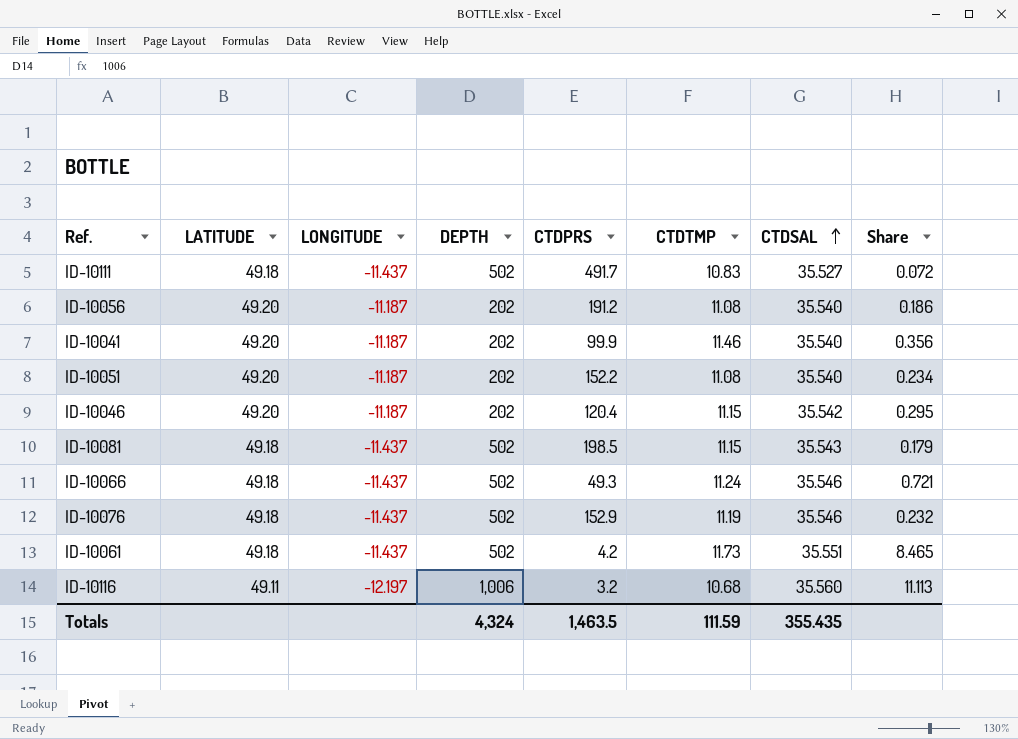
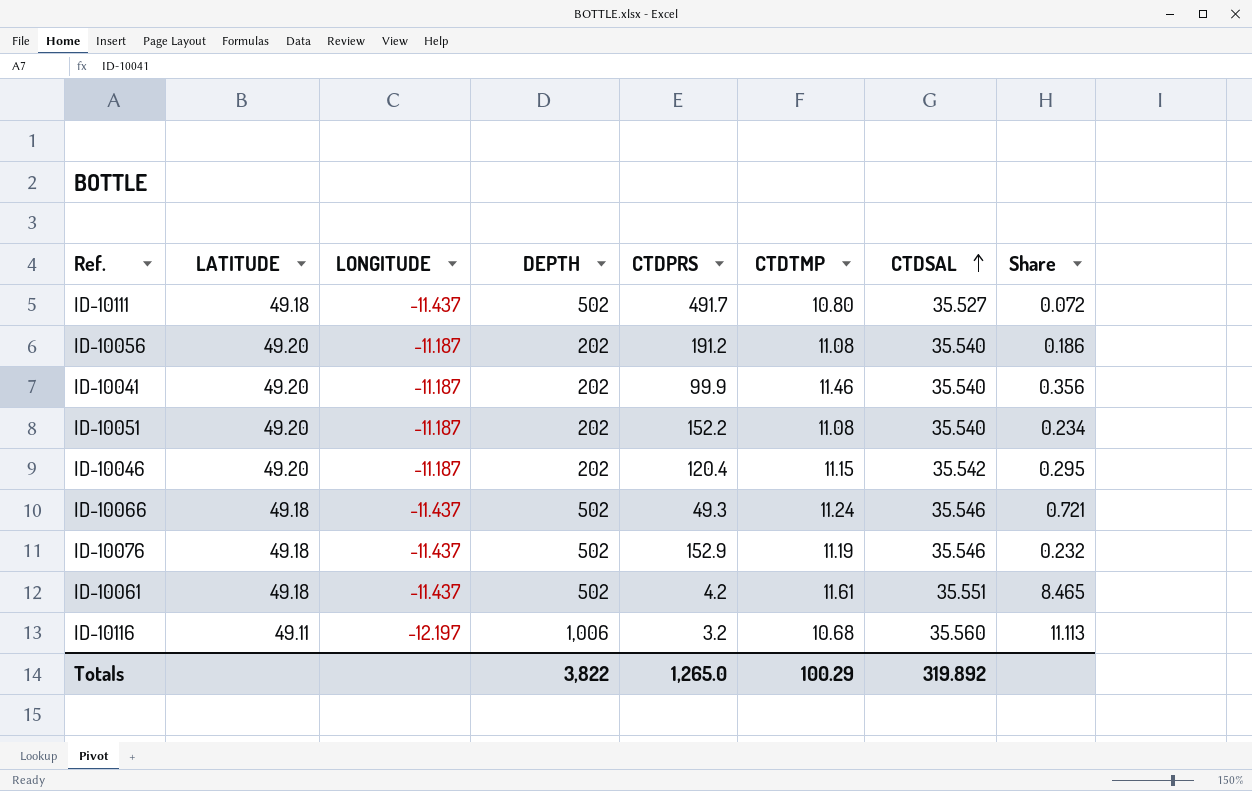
row ID-10081: 49.18 | -11.437 | 502 | 198.5 | 11.15 | 35.543 | 0.179 -> none
ID-10111 | CTDTMP: 10.83 -> 10.80
ID-10061 | CTDTMP: 11.73 -> 11.61
Totals | DEPTH: 4,324 -> 3,822
Totals | CTDPRS: 1,463.5 -> 1,265.0
Totals | CTDTMP: 111.59 -> 100.29
Totals | CTDSAL: 355.435 -> 319.892

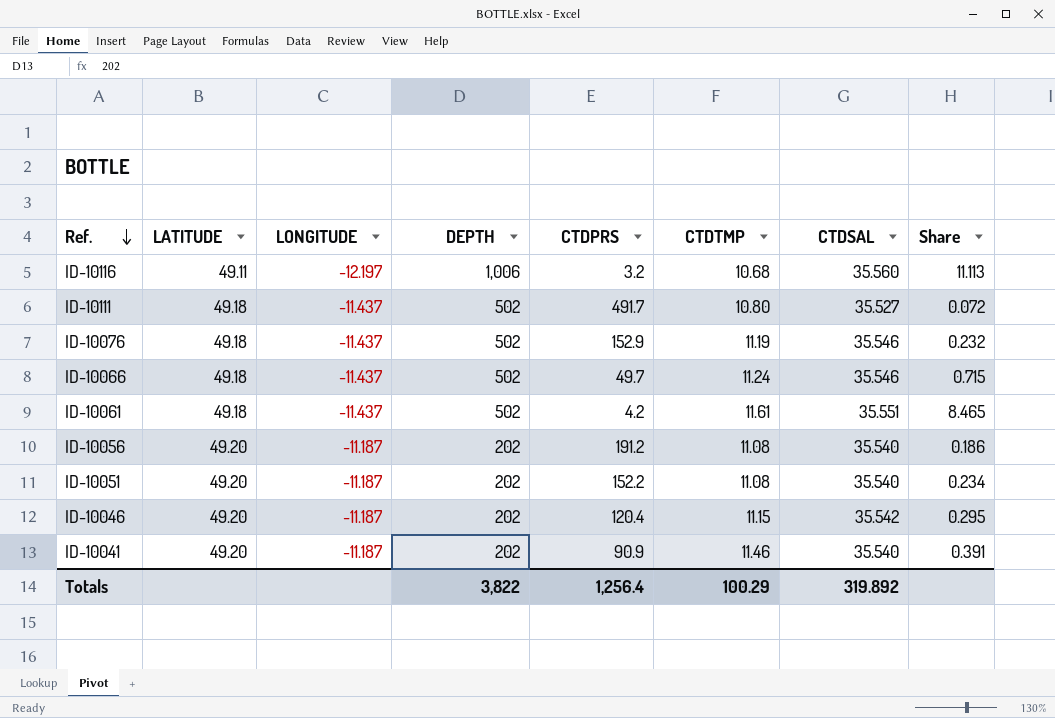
row order: CTDSAL ascending -> Ref. descending
ID-10066 | CTDPRS: 49.3 -> 49.7
ID-10066 | Share: 0.721 -> 0.715
ID-10041 | CTDPRS: 99.9 -> 90.9
ID-10041 | Share: 0.356 -> 0.391
Totals | CTDPRS: 1,265.0 -> 1,256.4

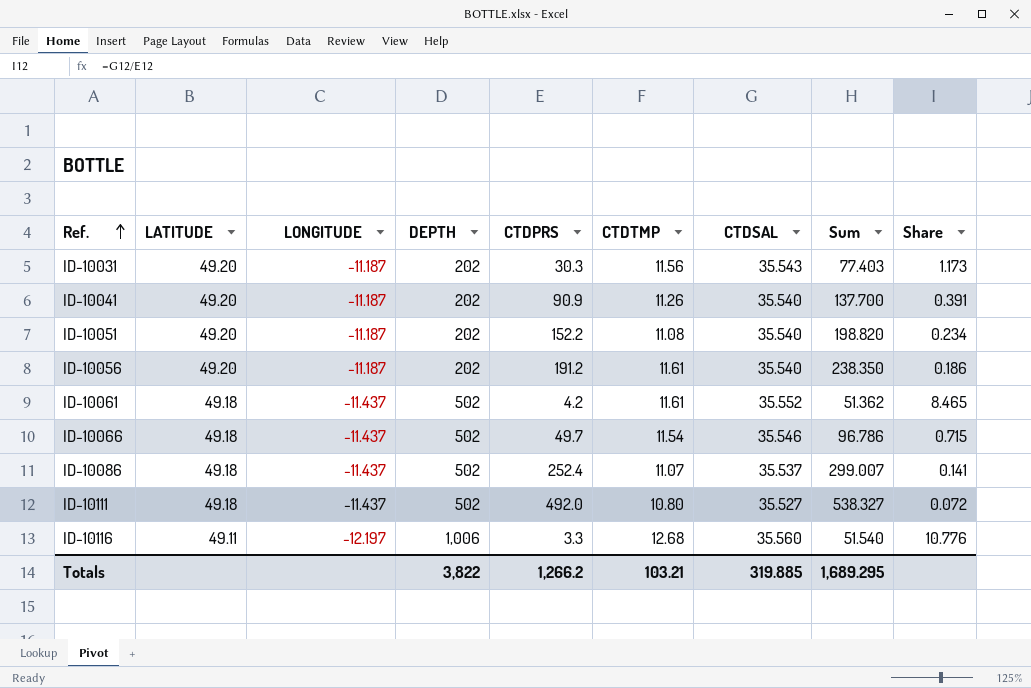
row order: Ref. descending -> Ref. ascending
column Sum | formula: none -> [CTDPRS] + [CTDTMP] + [CTDSAL]
row ID-10076: 49.18 | -11.437 | 502 | 152.9 | 11.19 | 35.546 | 0.232 -> none
row ID-10046: 49.20 | -11.187 | 202 | 120.4 | 11.15 | 35.542 | 0.295 -> none
row ID-10031: none -> 49.20 | -11.187 | 202 | 30.3 | 11.56 | 35.543 | 77.403 | 1.173
ID-10041 | CTDTMP: 11.46 -> 11.26
ID-10056 | CTDTMP: 11.08 -> 11.61
ID-10061 | CTDSAL: 35.551 -> 35.552
ID-10066 | CTDTMP: 11.24 -> 11.54
row ID-10086: none -> 49.18 | -11.437 | 502 | 252.4 | 11.07 | 35.537 | 299.007 | 0.141
ID-10111 | CTDPRS: 491.7 -> 492.0
ID-10116 | CTDPRS: 3.2 -> 3.3
ID-10116 | CTDTMP: 10.68 -> 12.68
ID-10116 | Share: 11.113 -> 10.776
Totals | CTDPRS: 1,256.4 -> 1,266.2
Totals | CTDTMP: 100.29 -> 103.21
Totals | CTDSAL: 319.892 -> 319.885

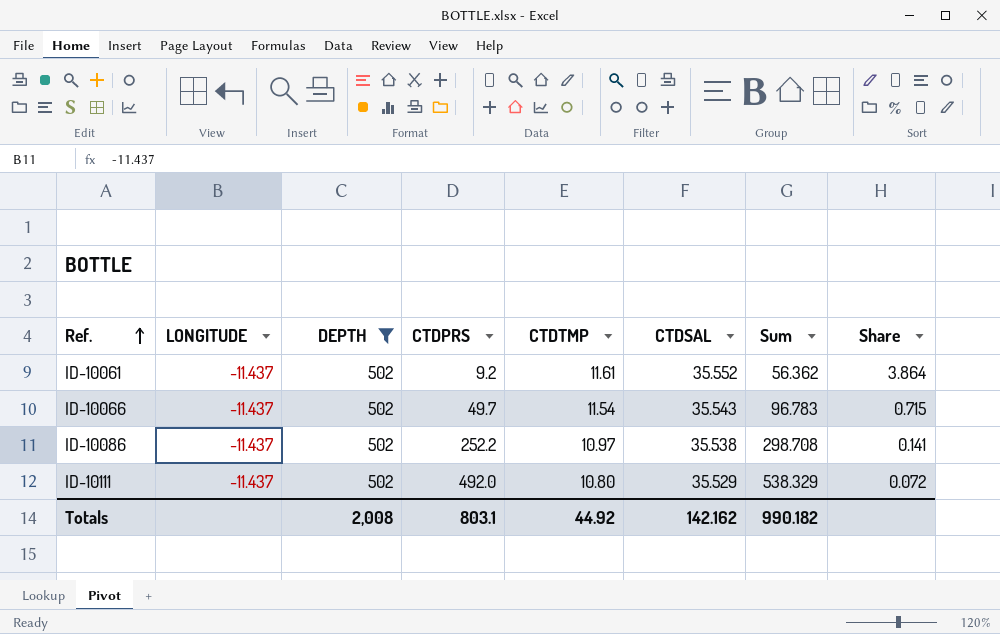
filter: none -> DEPTH = 502
column LATITUDE | position: 2 -> none
ID-10061 | CTDPRS: 4.2 -> 9.2
ID-10061 | Sum: 51.362 -> 56.362
ID-10061 | Share: 8.465 -> 3.864
ID-10066 | CTDSAL: 35.546 -> 35.543
ID-10066 | Sum: 96.786 -> 96.783
ID-10086 | CTDPRS: 252.4 -> 252.2
ID-10086 | CTDTMP: 11.07 -> 10.97
ID-10086 | CTDSAL: 35.537 -> 35.538
ID-10086 | Sum: 299.007 -> 298.708
ID-10111 | CTDSAL: 35.527 -> 35.529
ID-10111 | Sum: 538.327 -> 538.329
Totals | DEPTH: 3,822 -> 2,008
Totals | CTDPRS: 1,266.2 -> 803.1
Totals | CTDTMP: 103.21 -> 44.92
Totals | CTDSAL: 319.885 -> 142.162
Totals | Sum: 1,689.295 -> 990.182

